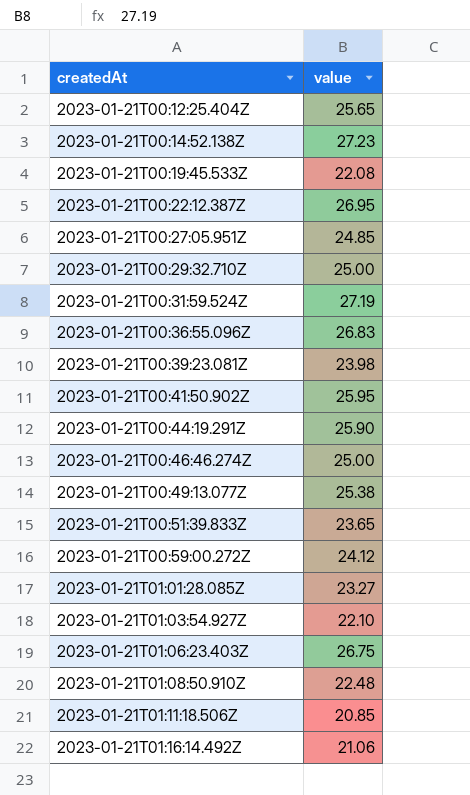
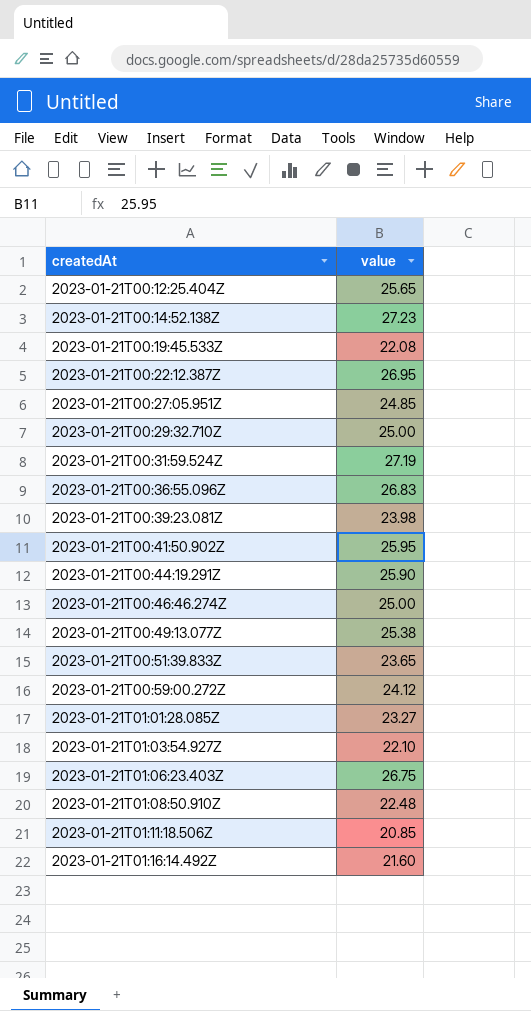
2023-01-21T01:16:14.492Z | value: 21.06 -> 21.60

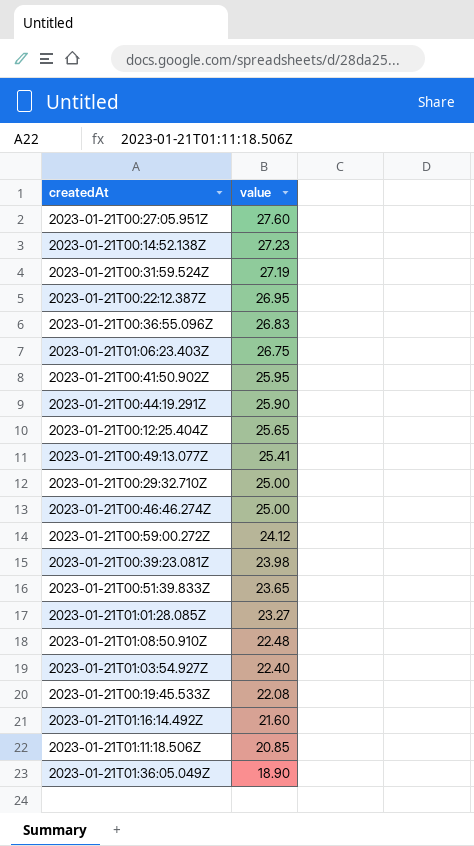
row order: createdAt ascending -> value descending
2023-01-21T00:27:05.951Z | value: 24.85 -> 27.60
2023-01-21T00:49:13.077Z | value: 25.38 -> 25.41
2023-01-21T01:03:54.927Z | value: 22.10 -> 22.40
row 2023-01-21T01:36:05.049Z: none -> 18.90

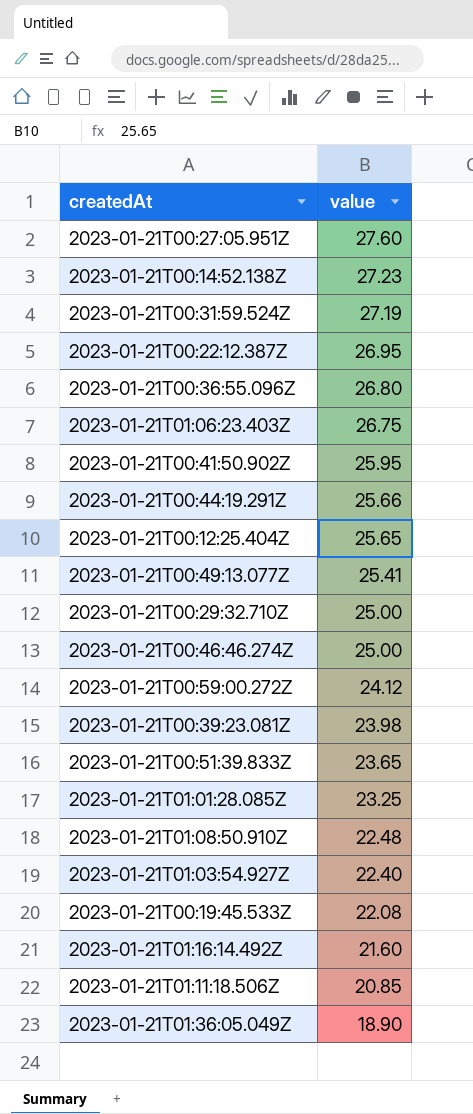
2023-01-21T00:36:55.096Z | value: 26.83 -> 26.80
2023-01-21T00:44:19.291Z | value: 25.90 -> 25.66
2023-01-21T01:01:28.085Z | value: 23.27 -> 23.25

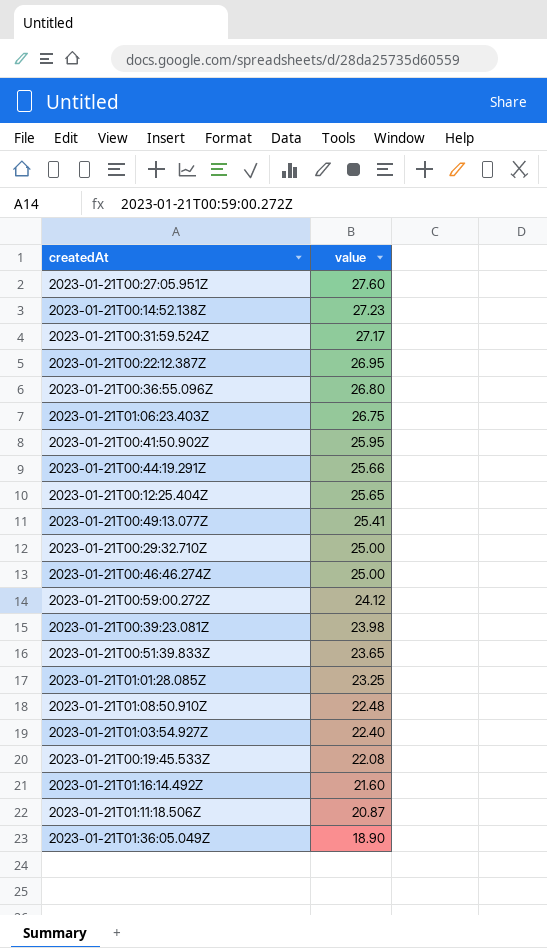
2023-01-21T00:31:59.524Z | value: 27.19 -> 27.17
2023-01-21T01:11:18.506Z | value: 20.85 -> 20.87

